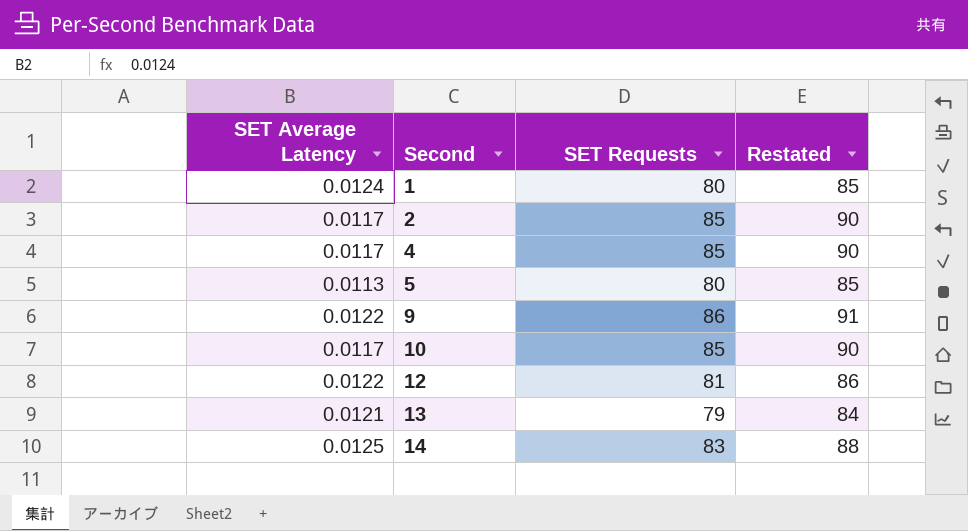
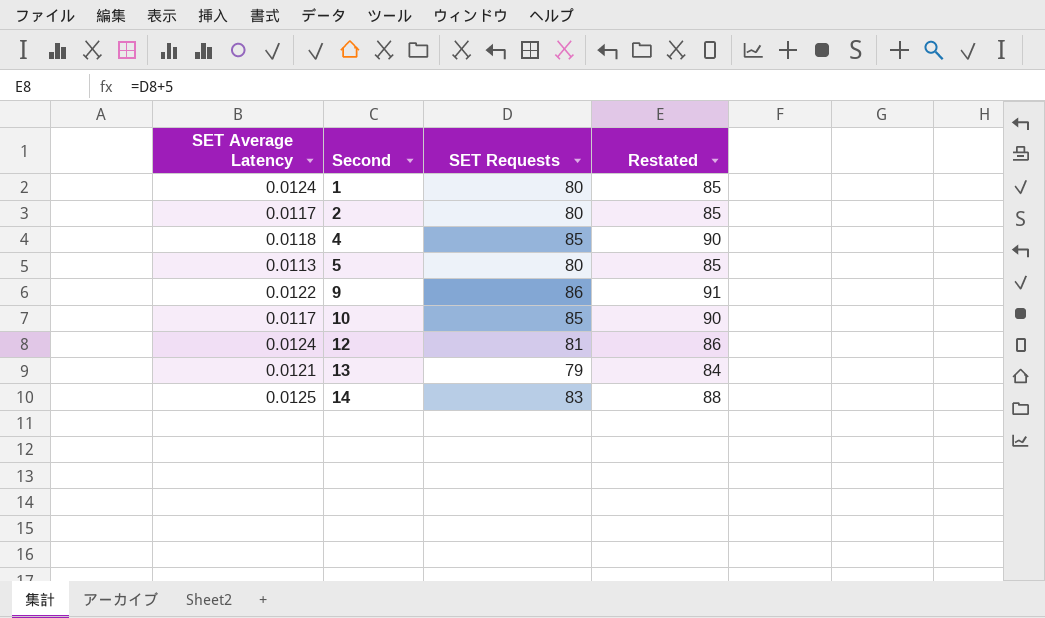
2 | SET Requests: 85 -> 80
2 | Restated: 90 -> 85
4 | SET Average Latency: 0.0117 -> 0.0118
12 | SET Average Latency: 0.0122 -> 0.0124

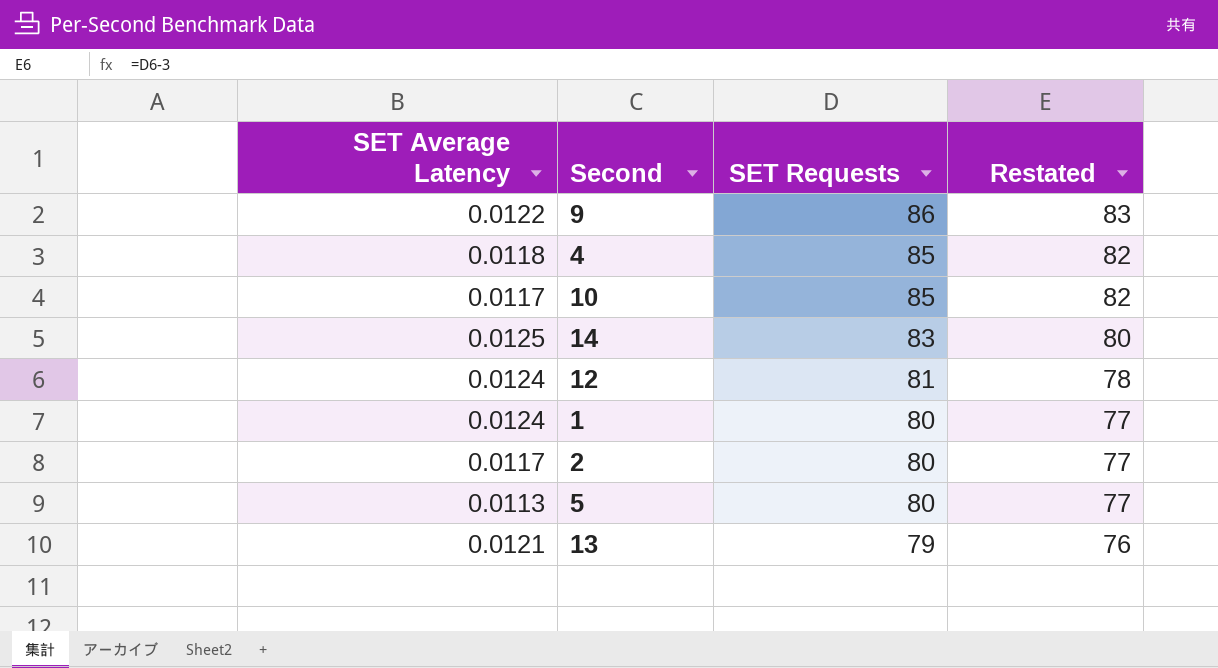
row order: Second ascending -> SET Requests descending
column Restated | formula: [SET Requests] + 5 -> [SET Requests] - 3

